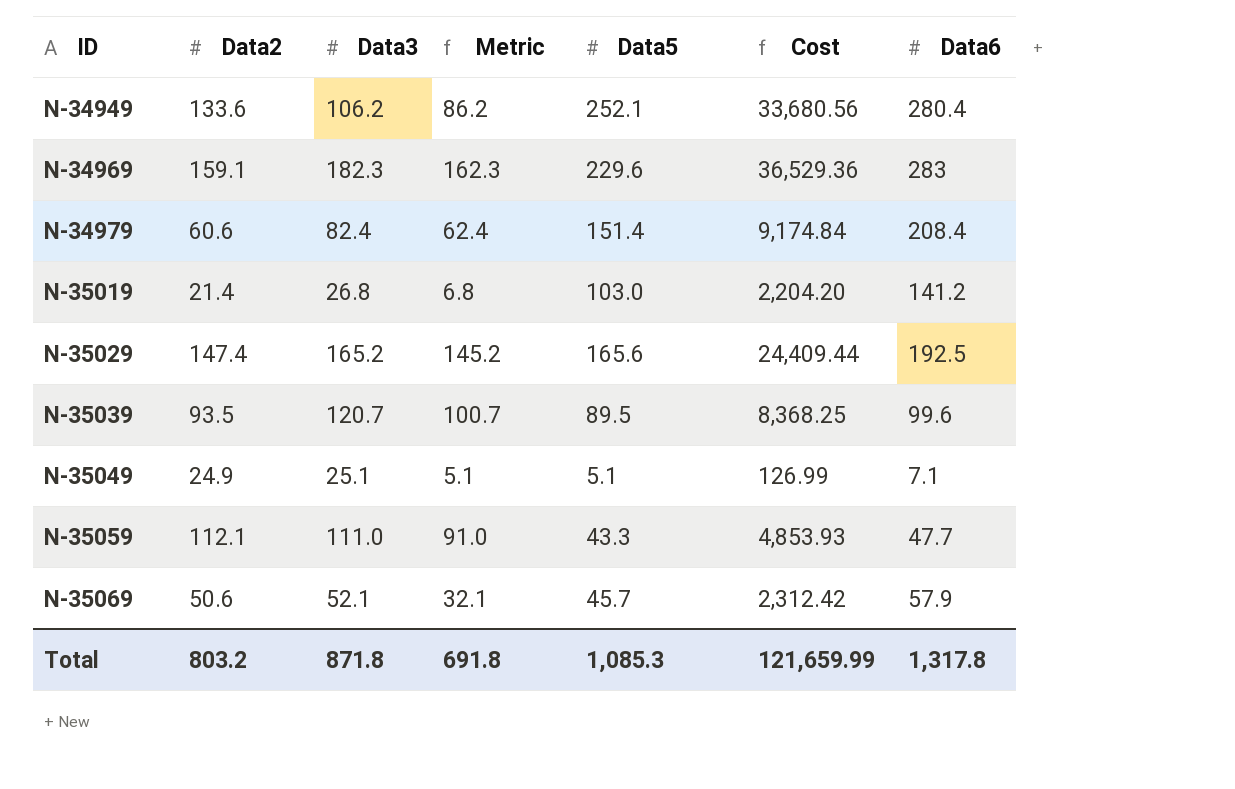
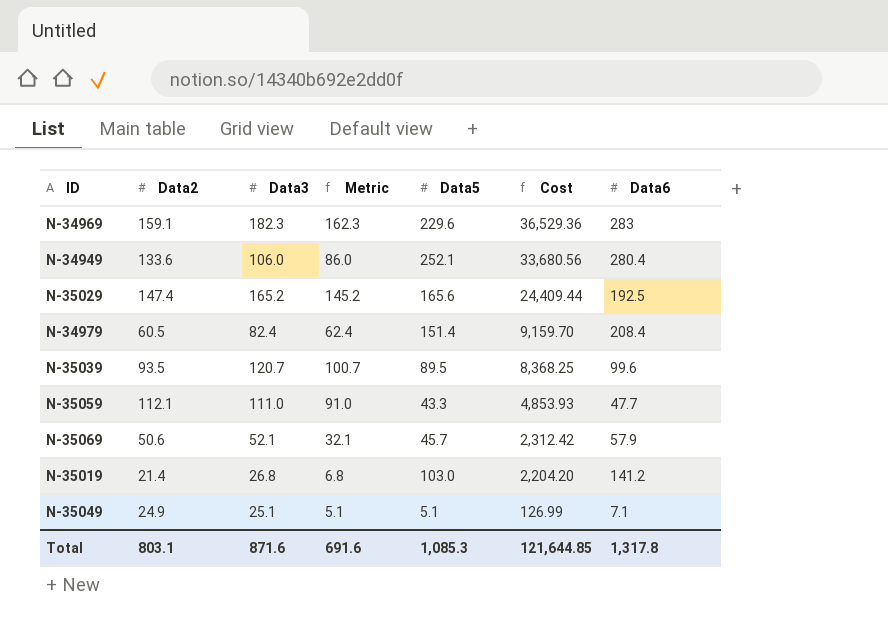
row order: ID ascending -> Cost descending
N-34949 | Data3: 106.2 -> 106.0
N-34949 | Metric: 86.2 -> 86.0
N-34979 | Data2: 60.6 -> 60.5
N-34979 | Cost: 9,174.84 -> 9,159.70
Total | Data2: 803.2 -> 803.1
Total | Data3: 871.8 -> 871.6
Total | Metric: 691.8 -> 691.6
Total | Cost: 121,659.99 -> 121,644.85

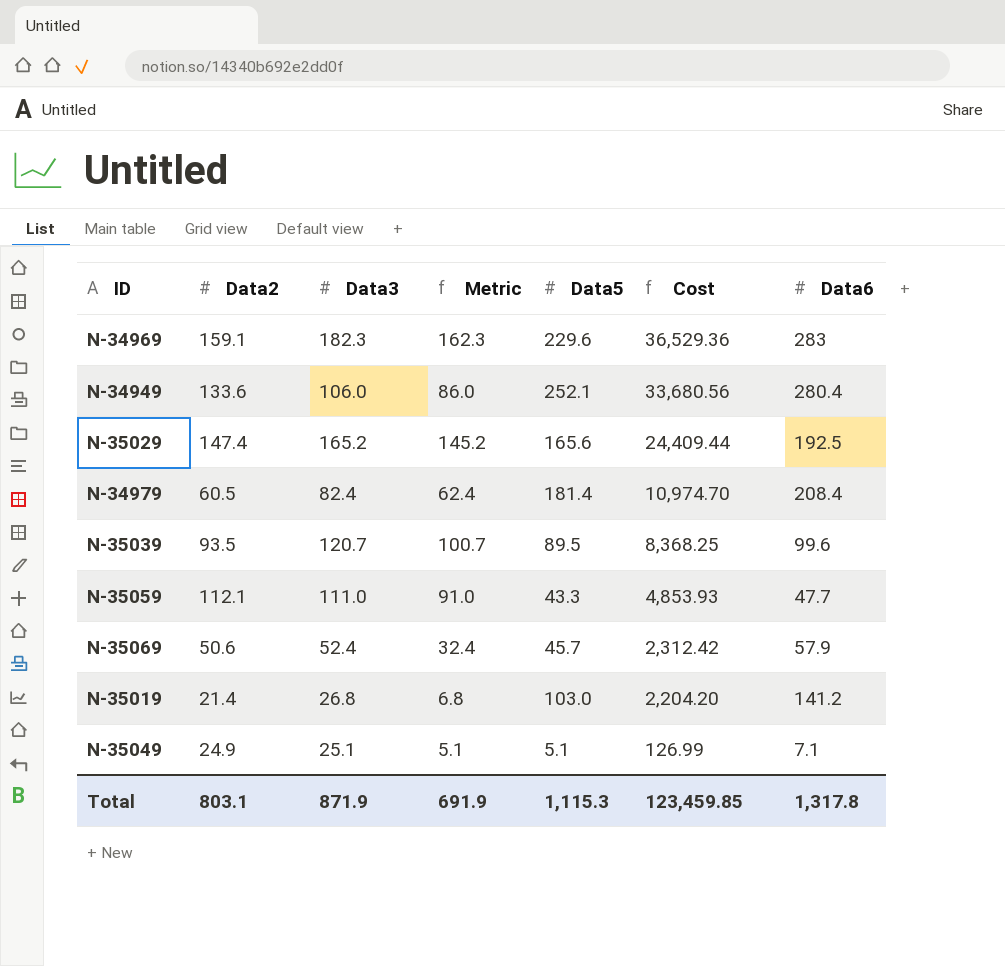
N-34979 | Data5: 151.4 -> 181.4
N-34979 | Cost: 9,159.70 -> 10,974.70
N-35069 | Data3: 52.1 -> 52.4
N-35069 | Metric: 32.1 -> 32.4
Total | Data3: 871.6 -> 871.9
Total | Metric: 691.6 -> 691.9
Total | Data5: 1,085.3 -> 1,115.3
Total | Cost: 121,644.85 -> 123,459.85

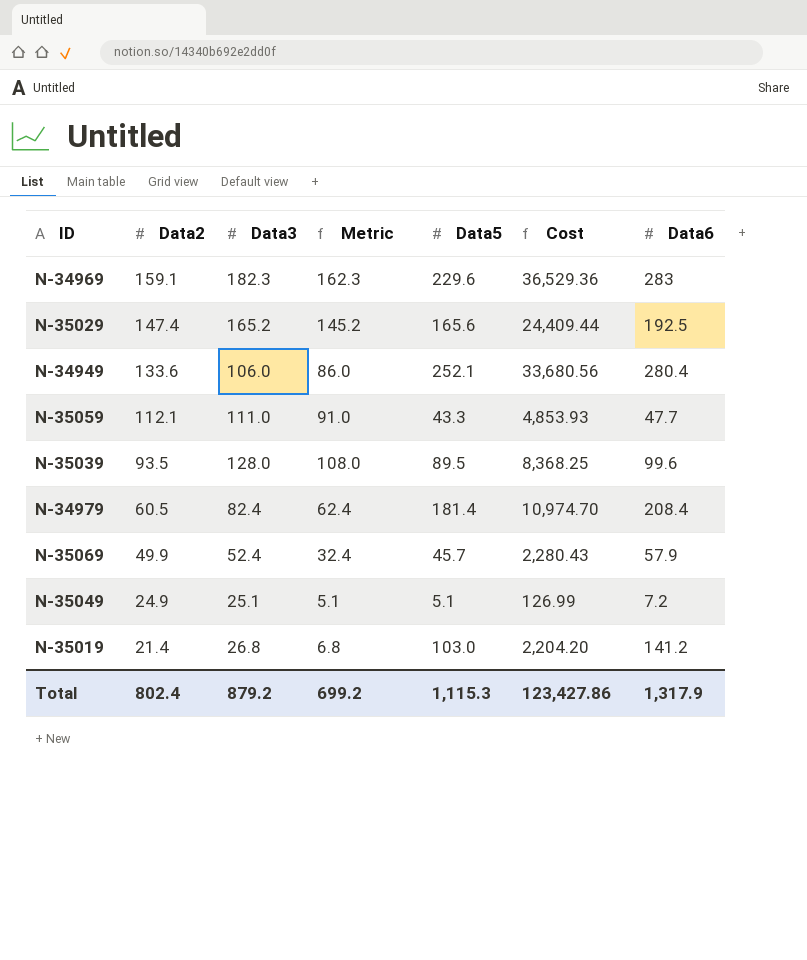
row order: Cost descending -> Data2 descending
N-35039 | Data3: 120.7 -> 128.0
N-35039 | Metric: 100.7 -> 108.0
N-35069 | Data2: 50.6 -> 49.9
N-35069 | Cost: 2,312.42 -> 2,280.43
N-35049 | Data6: 7.1 -> 7.2
Total | Data2: 803.1 -> 802.4
Total | Data3: 871.9 -> 879.2
Total | Metric: 691.9 -> 699.2
Total | Cost: 123,459.85 -> 123,427.86
Total | Data6: 1,317.8 -> 1,317.9

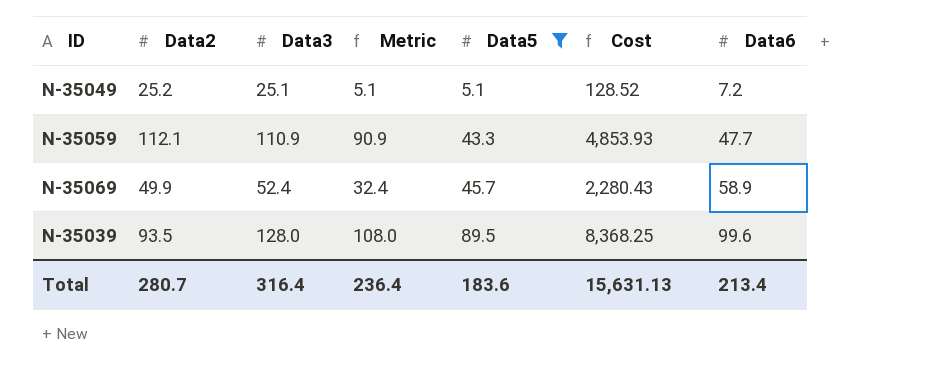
filter: none -> Data5 <= 89.5
row order: Data2 descending -> Data5 ascending
N-35049 | Data2: 24.9 -> 25.2
N-35049 | Cost: 126.99 -> 128.52
N-35059 | Data3: 111.0 -> 110.9
N-35059 | Metric: 91.0 -> 90.9
N-35069 | Data6: 57.9 -> 58.9
Total | Data2: 802.4 -> 280.7
Total | Data3: 879.2 -> 316.4
Total | Metric: 699.2 -> 236.4
Total | Data5: 1,115.3 -> 183.6
Total | Cost: 123,427.86 -> 15,631.13
Total | Data6: 1,317.9 -> 213.4

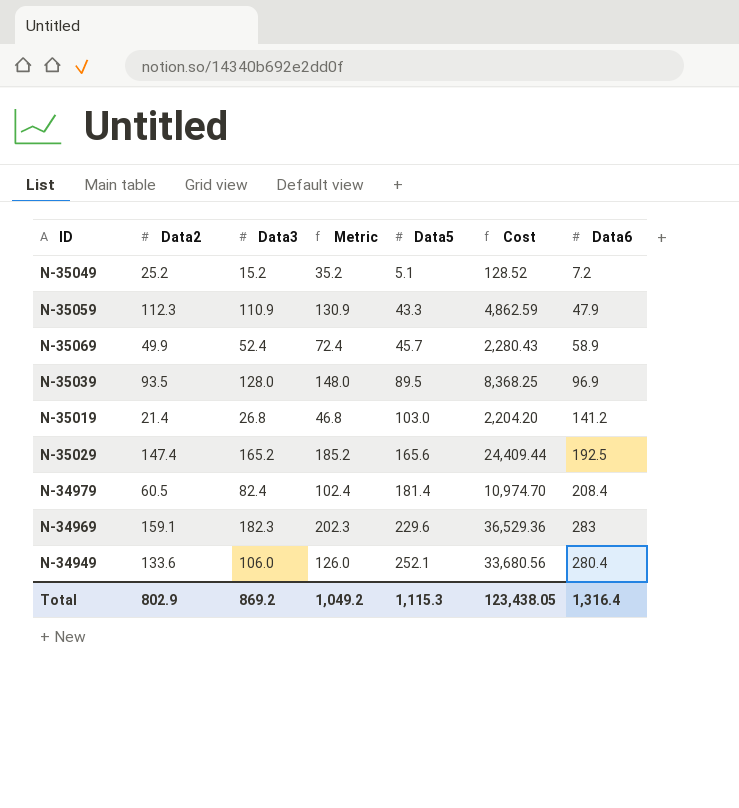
filter: Data5 <= 89.5 -> none
column Metric | formula: [Data3] - 20 -> [Data3] + 20
N-35049 | Data3: 25.1 -> 15.2
N-35059 | Data2: 112.1 -> 112.3
N-35059 | Cost: 4,853.93 -> 4,862.59
N-35059 | Data6: 47.7 -> 47.9
N-35039 | Data6: 99.6 -> 96.9
Total | Data2: 280.7 -> 802.9
Total | Data3: 316.4 -> 869.2
Total | Metric: 236.4 -> 1,049.2
Total | Data5: 183.6 -> 1,115.3
Total | Cost: 15,631.13 -> 123,438.05
Total | Data6: 213.4 -> 1,316.4

